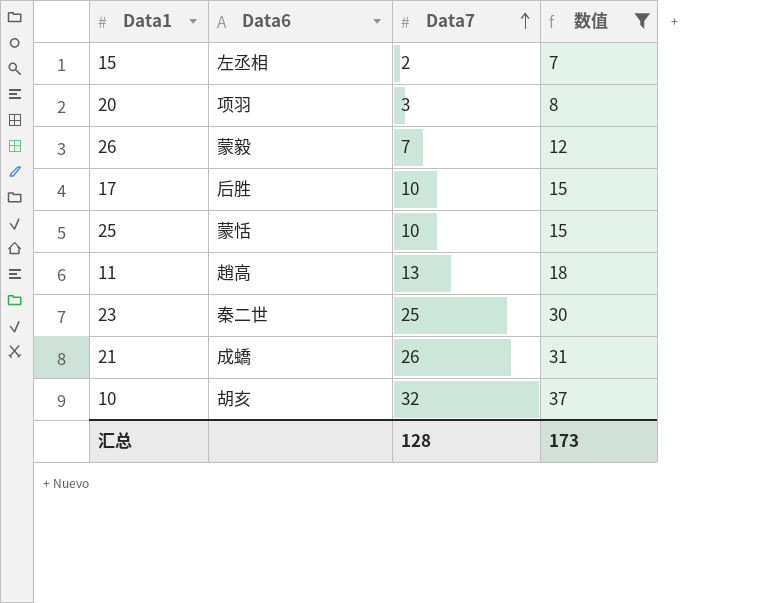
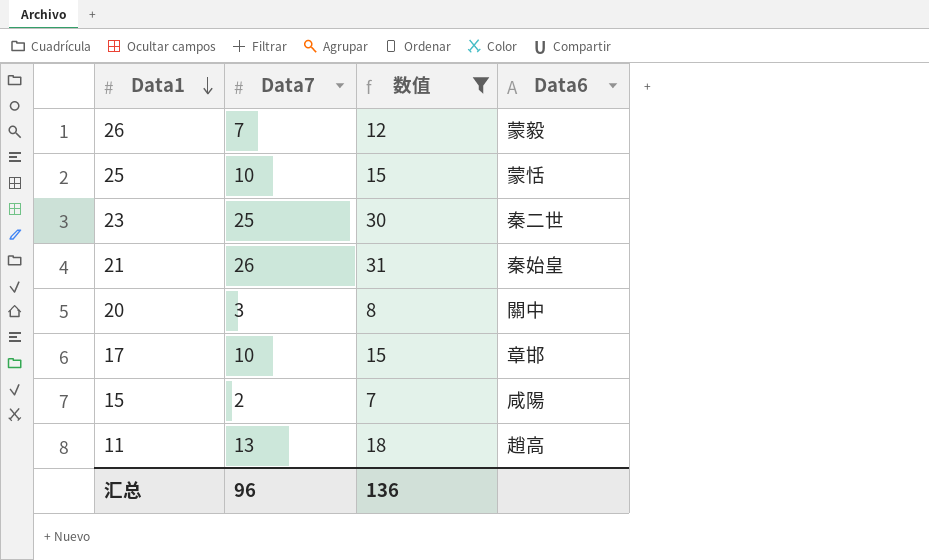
row order: Data7 ascending -> Data1 descending
column Data6 | position: 2 -> 4
row 10: 胡亥 | 32 | 37 -> none
21 | Data6: 成蟜 -> 秦始皇
20 | Data6: 项羽 -> 關中
17 | Data6: 后胜 -> 章邯
15 | Data6: 左丞相 -> 咸陽
汇总 | Data7: 128 -> 96
汇总 | 数值: 173 -> 136

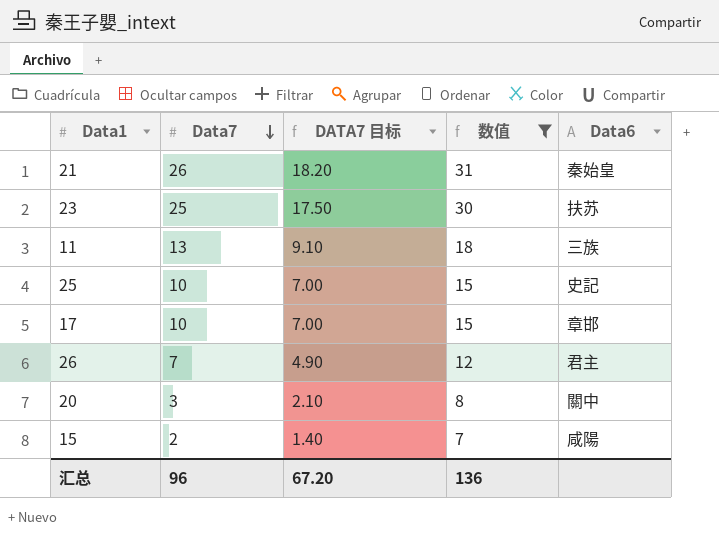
row order: Data1 descending -> Data7 descending
column DATA7 目标 | formula: none -> [Data7] * 0.7
23 | Data6: 秦二世 -> 扶苏
11 | Data6: 趙高 -> 三族
25 | Data6: 蒙恬 -> 史記
26 | Data6: 蒙毅 -> 君主

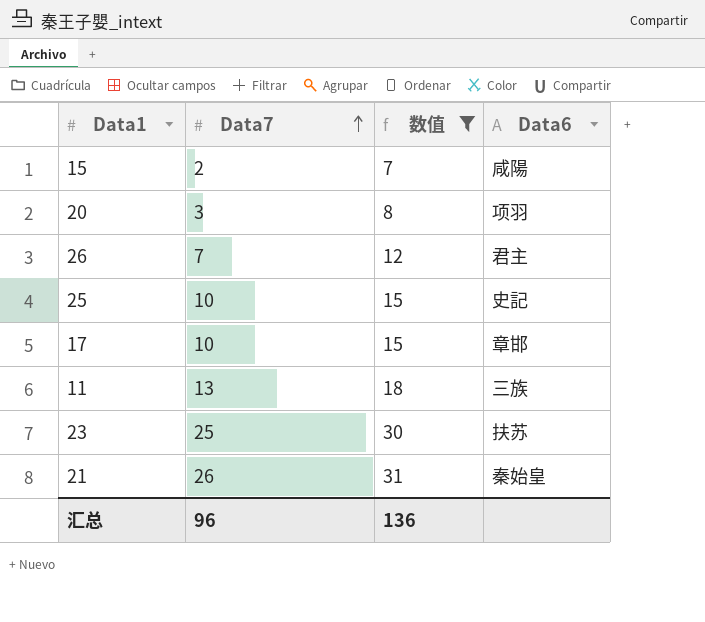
row order: Data7 descending -> Data7 ascending
column DATA7 目标 | formula: [Data7] * 0.7 -> none
20 | Data6: 關中 -> 项羽

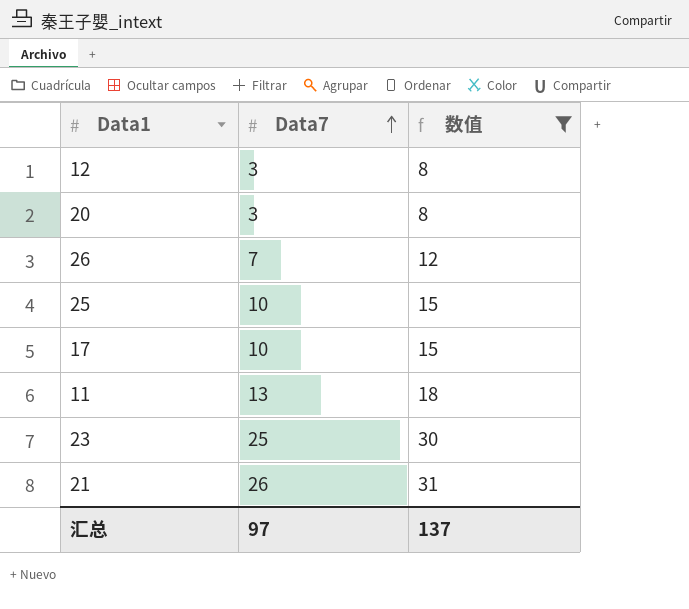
column Data6 | position: 4 -> none
row 15: 2 | 7 | 咸陽 -> none
row 12: none -> 3 | 8
汇总 | Data7: 96 -> 97
汇总 | 数值: 136 -> 137

